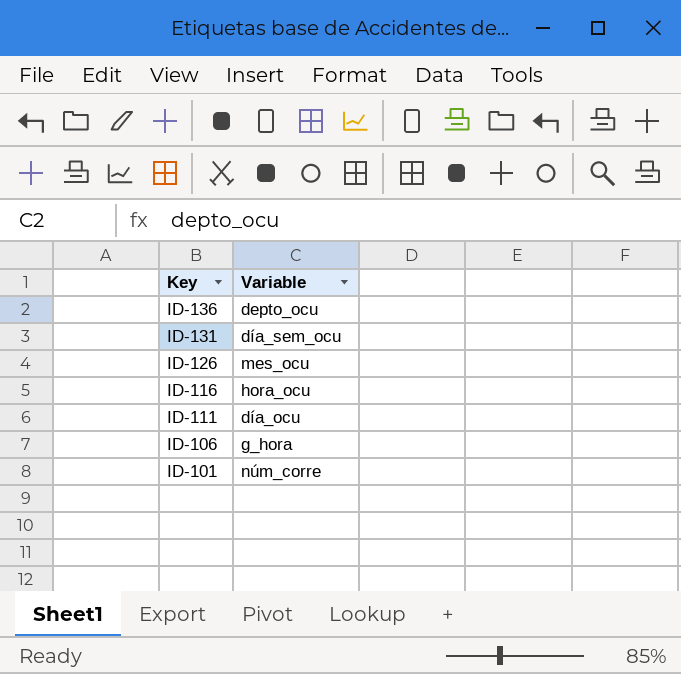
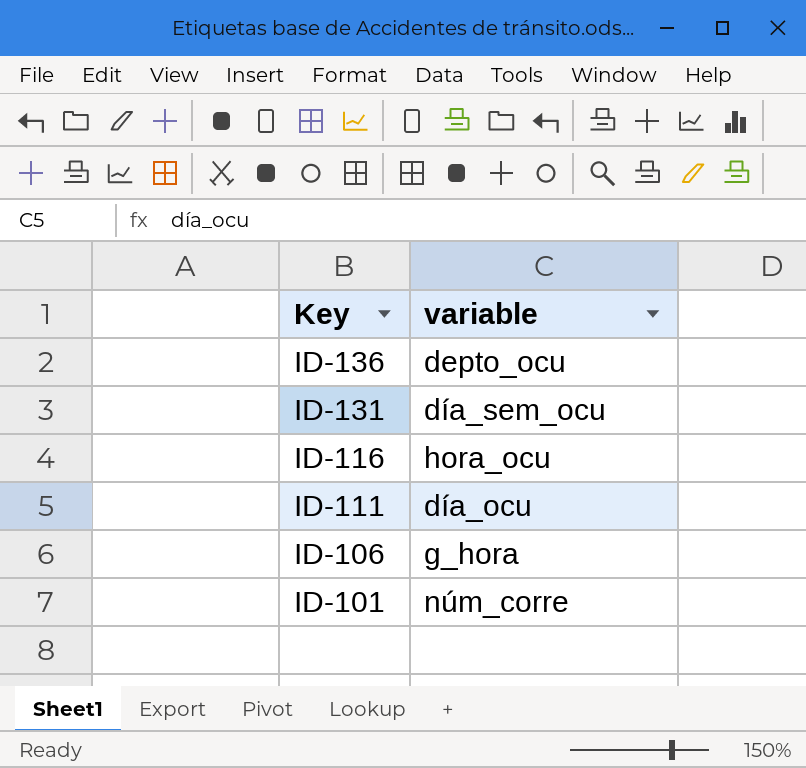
column name: Variable -> variable
row ID-126: mes_ocu -> none

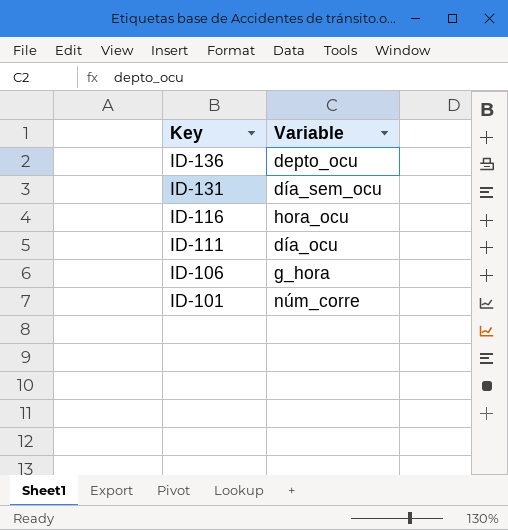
column name: variable -> Variable

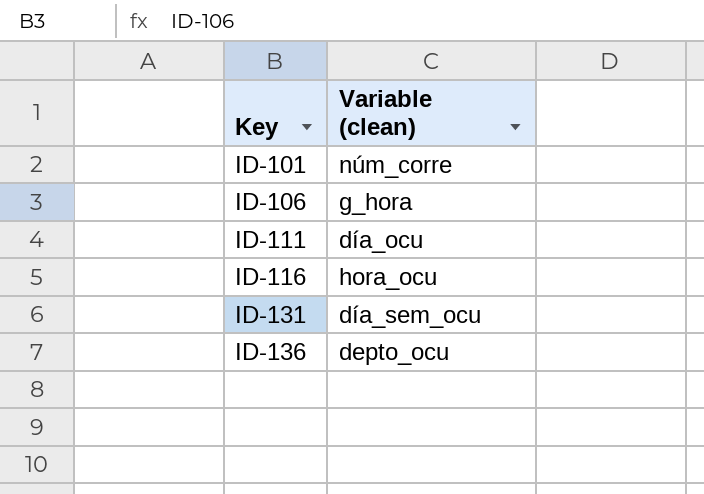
row order: Key descending -> Key ascending
column name: Variable -> Variable (clean)

